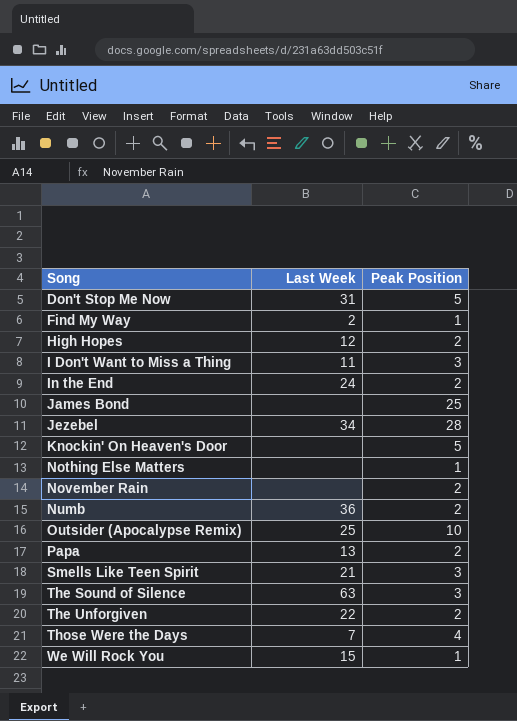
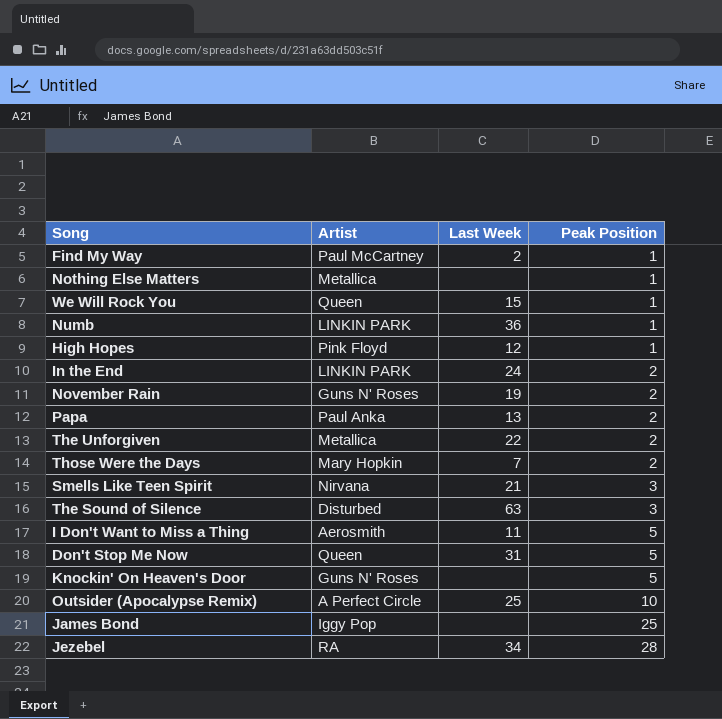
row order: Song ascending -> Peak Position ascending
column Artist | position: none -> 2
Numb | Peak Position: 2 -> 1
High Hopes | Peak Position: 2 -> 1
November Rain | Last Week: none -> 19
Those Were the Days | Peak Position: 4 -> 2
I Don't Want to Miss a Thing | Peak Position: 3 -> 5

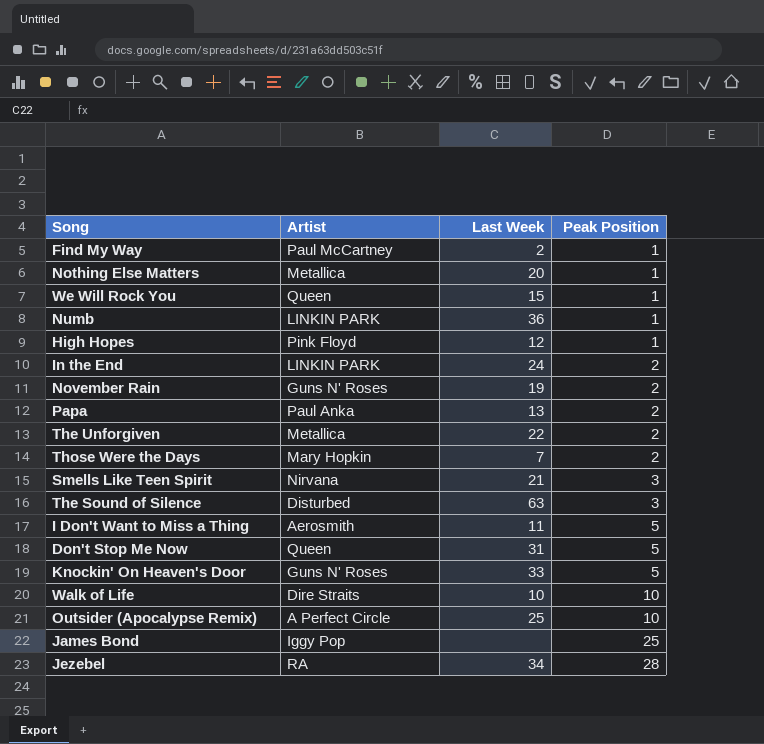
Nothing Else Matters | Last Week: none -> 20
Knockin' On Heaven's Door | Last Week: none -> 33
row Walk of Life: none -> Dire Straits | 10 | 10

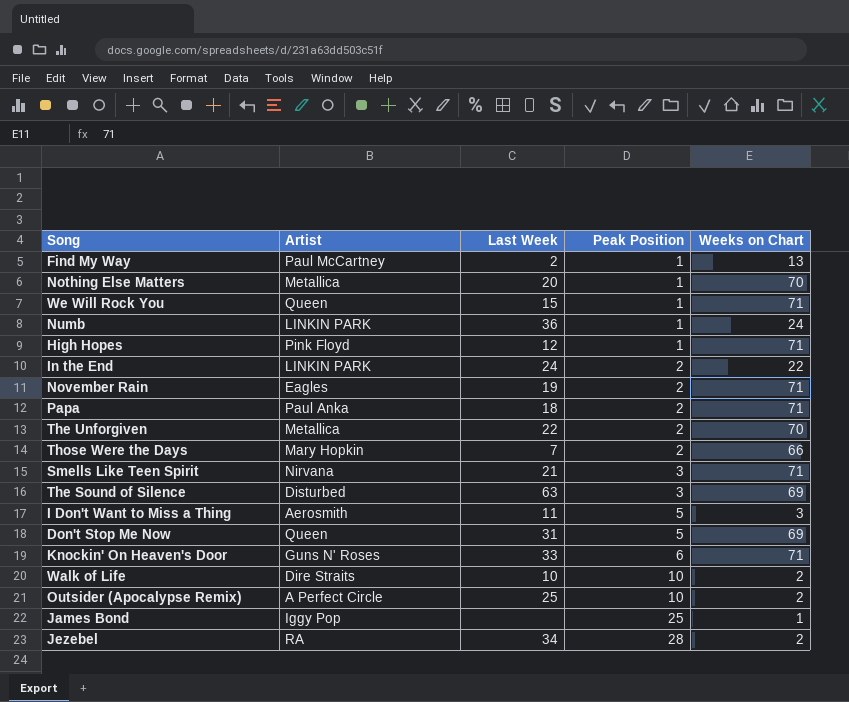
column Weeks on Chart | position: none -> 5
November Rain | Artist: Guns N' Roses -> Eagles
Papa | Last Week: 13 -> 18
Knockin' On Heaven's Door | Peak Position: 5 -> 6

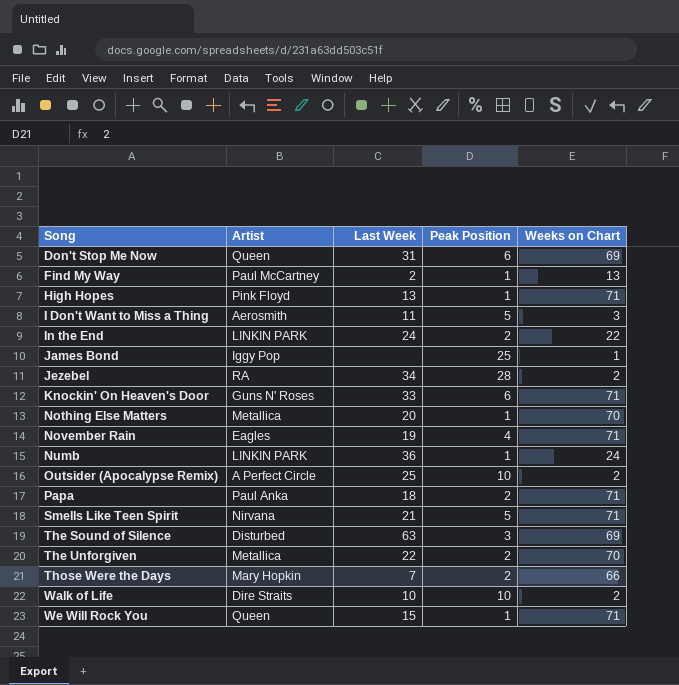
row order: Peak Position ascending -> Song ascending
Don't Stop Me Now | Peak Position: 5 -> 6
High Hopes | Last Week: 12 -> 13
November Rain | Peak Position: 2 -> 4
Smells Like Teen Spirit | Peak Position: 3 -> 5

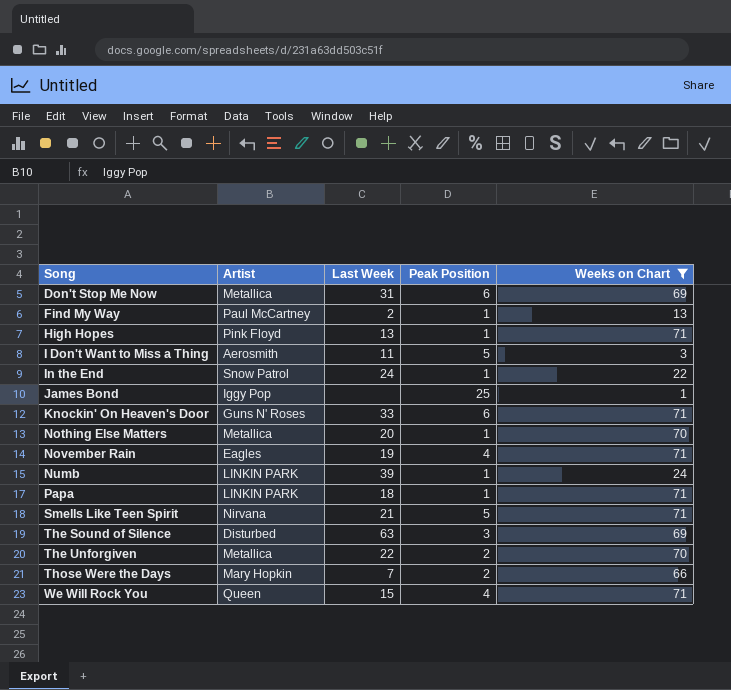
filter: none -> Weeks on Chart != 2
Don't Stop Me Now | Artist: Queen -> Metallica
In the End | Artist: LINKIN PARK -> Snow Patrol
In the End | Peak Position: 2 -> 1
Numb | Last Week: 36 -> 39
Papa | Artist: Paul Anka -> LINKIN PARK
Papa | Peak Position: 2 -> 1
We Will Rock You | Peak Position: 1 -> 4

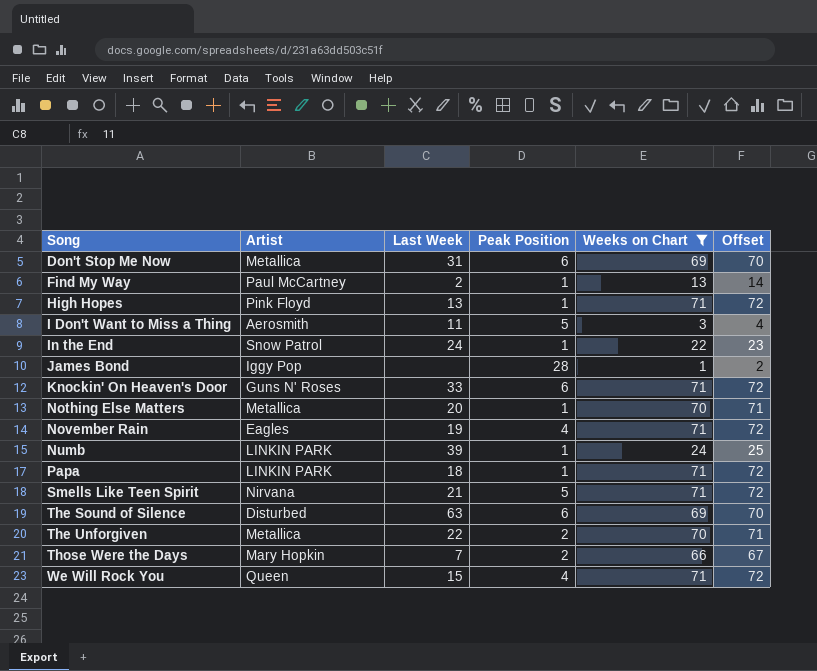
column Offset | formula: none -> [Weeks on Chart] + 1
James Bond | Peak Position: 25 -> 28
The Sound of Silence | Peak Position: 3 -> 6

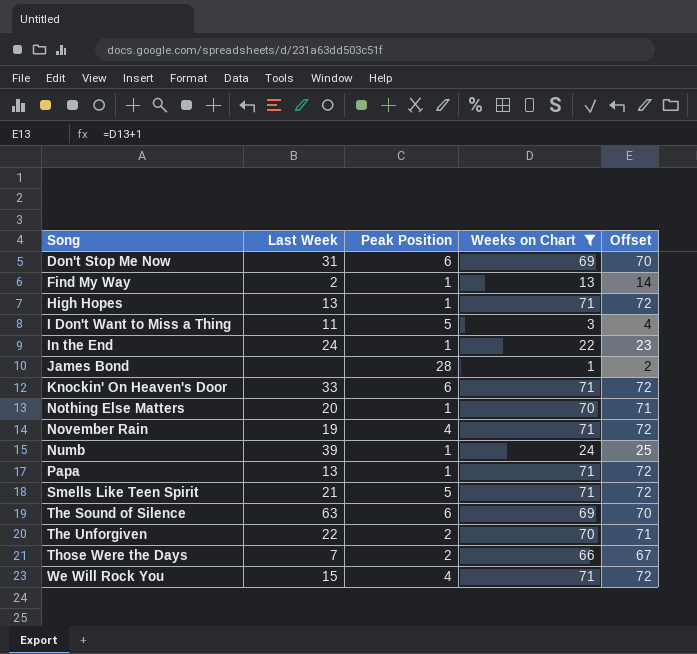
column Artist | position: 2 -> none
Papa | Last Week: 18 -> 13

